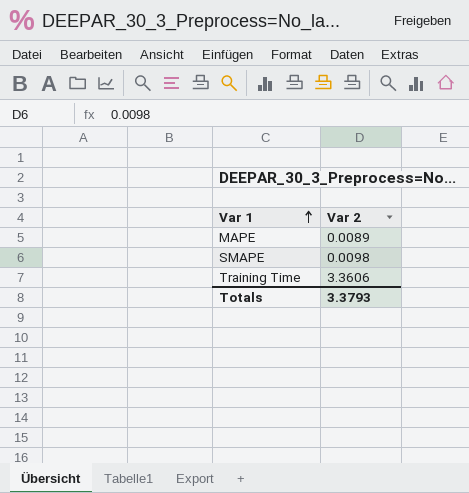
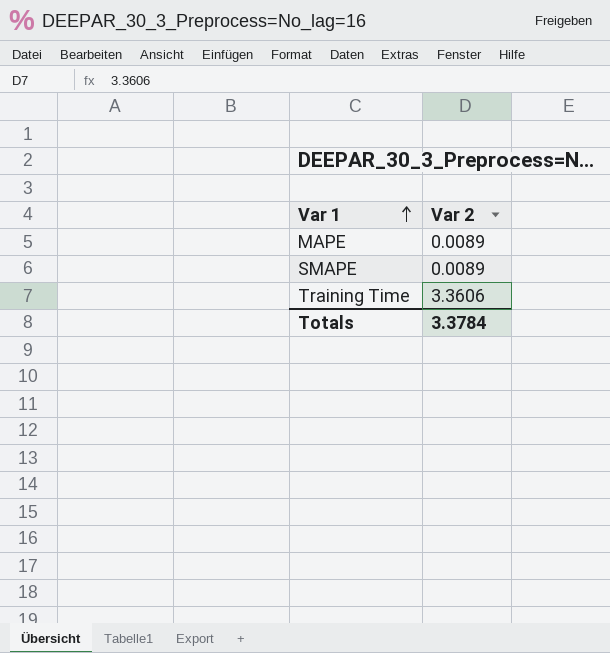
SMAPE | Var 2: 0.0098 -> 0.0089
Totals | Var 2: 3.3793 -> 3.3784

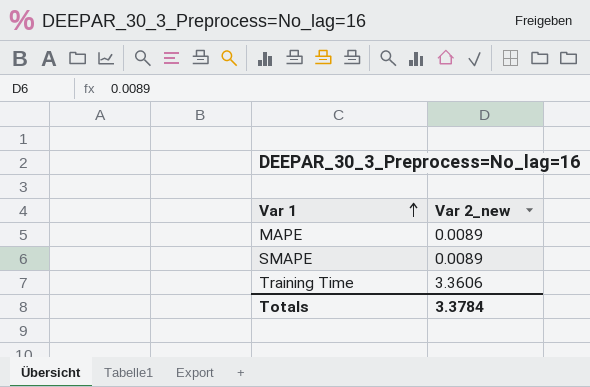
column name: Var 2 -> Var 2_new

